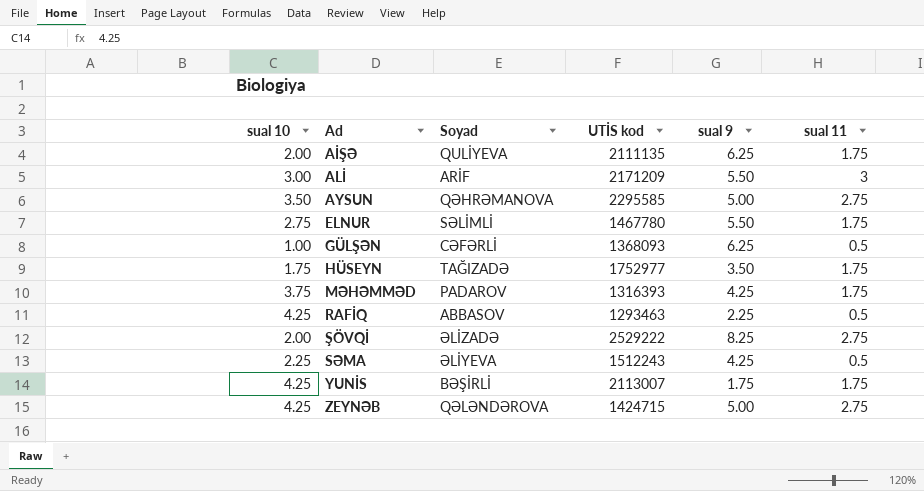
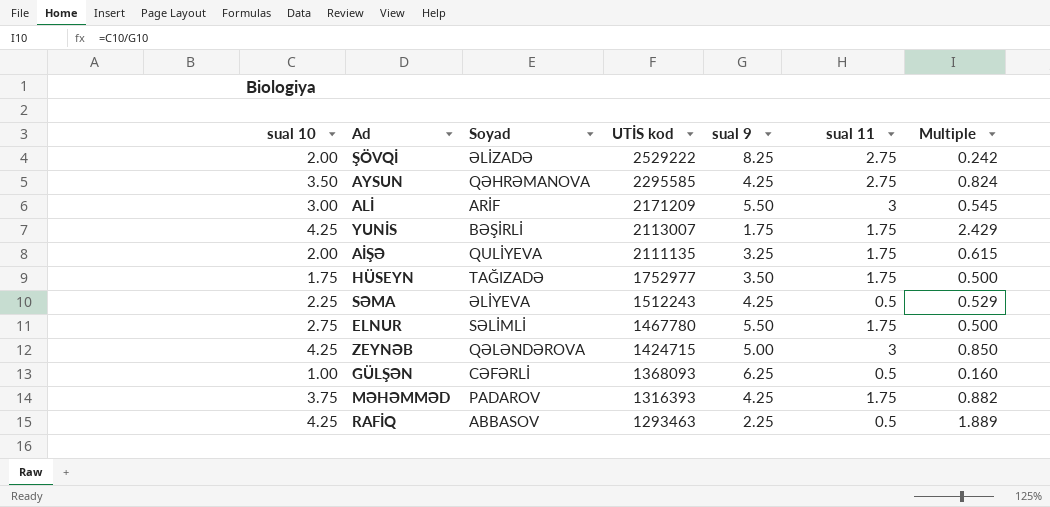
row order: Ad ascending -> UTİS kod descending
column Multiple | formula: none -> [sual 10] / [sual 9]
AYSUN | sual 9: 5.00 -> 4.25
AİŞƏ | sual 9: 6.25 -> 3.25
ZEYNƏB | sual 11: 2.75 -> 3

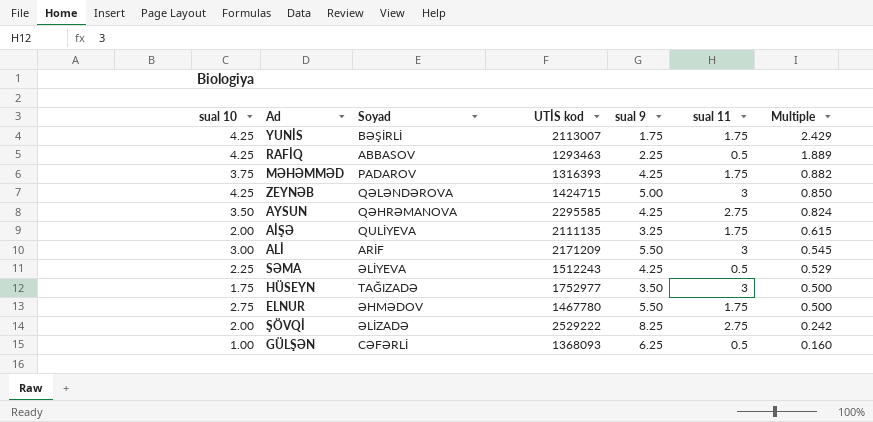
row order: UTİS kod descending -> Multiple descending
HÜSEYN | sual 11: 1.75 -> 3
ELNUR | Soyad: SƏLİMLİ -> ƏHMƏDOV

